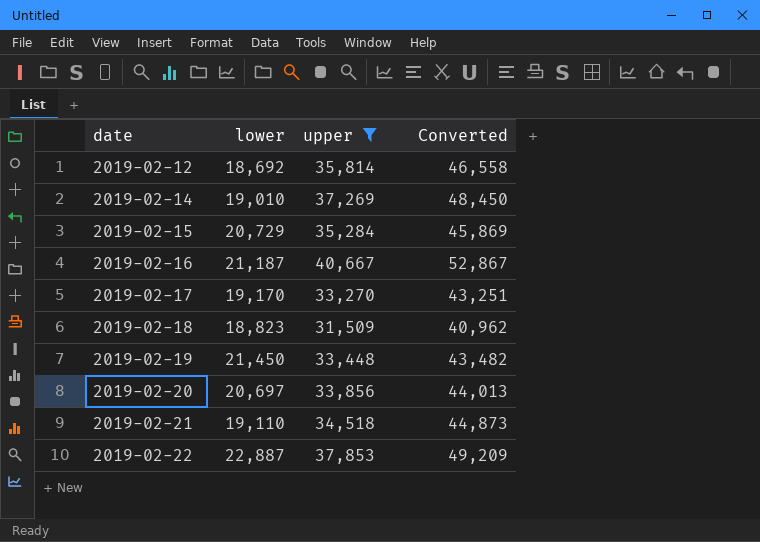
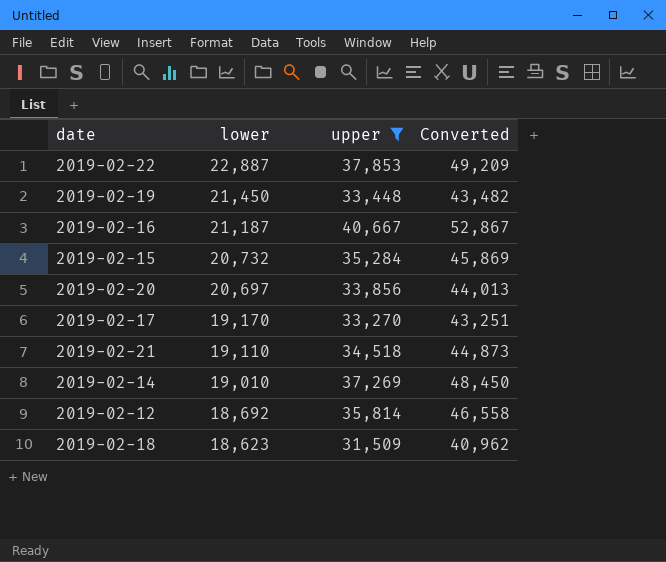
row order: date ascending -> lower descending
2019-02-15 | lower: 20,729 -> 20,732
2019-02-18 | lower: 18,823 -> 18,623

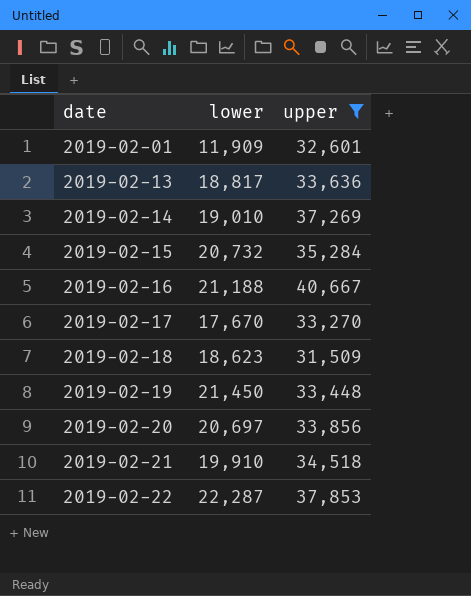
row order: lower descending -> date ascending
column Converted | formula: [upper] * 1.3 -> none
row 2019-02-12: 18,692 | 35,814 | 46,558 -> none
row 2019-02-01: none -> 11,909 | 32,601
row 2019-02-13: none -> 18,817 | 33,636
2019-02-16 | lower: 21,187 -> 21,188
2019-02-17 | lower: 19,170 -> 17,670
2019-02-21 | lower: 19,110 -> 19,910
2019-02-22 | lower: 22,887 -> 22,287

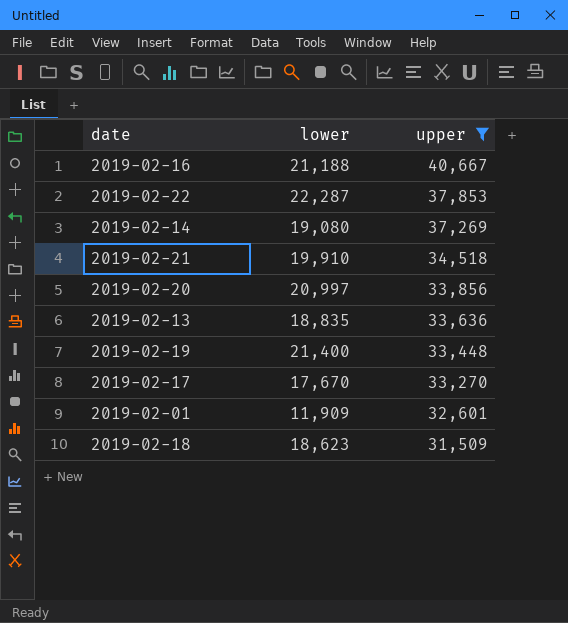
row order: date ascending -> upper descending
row 2019-02-15: 20,732 | 35,284 -> none
2019-02-14 | lower: 19,010 -> 19,080
2019-02-20 | lower: 20,697 -> 20,997
2019-02-13 | lower: 18,817 -> 18,835
2019-02-19 | lower: 21,450 -> 21,400

